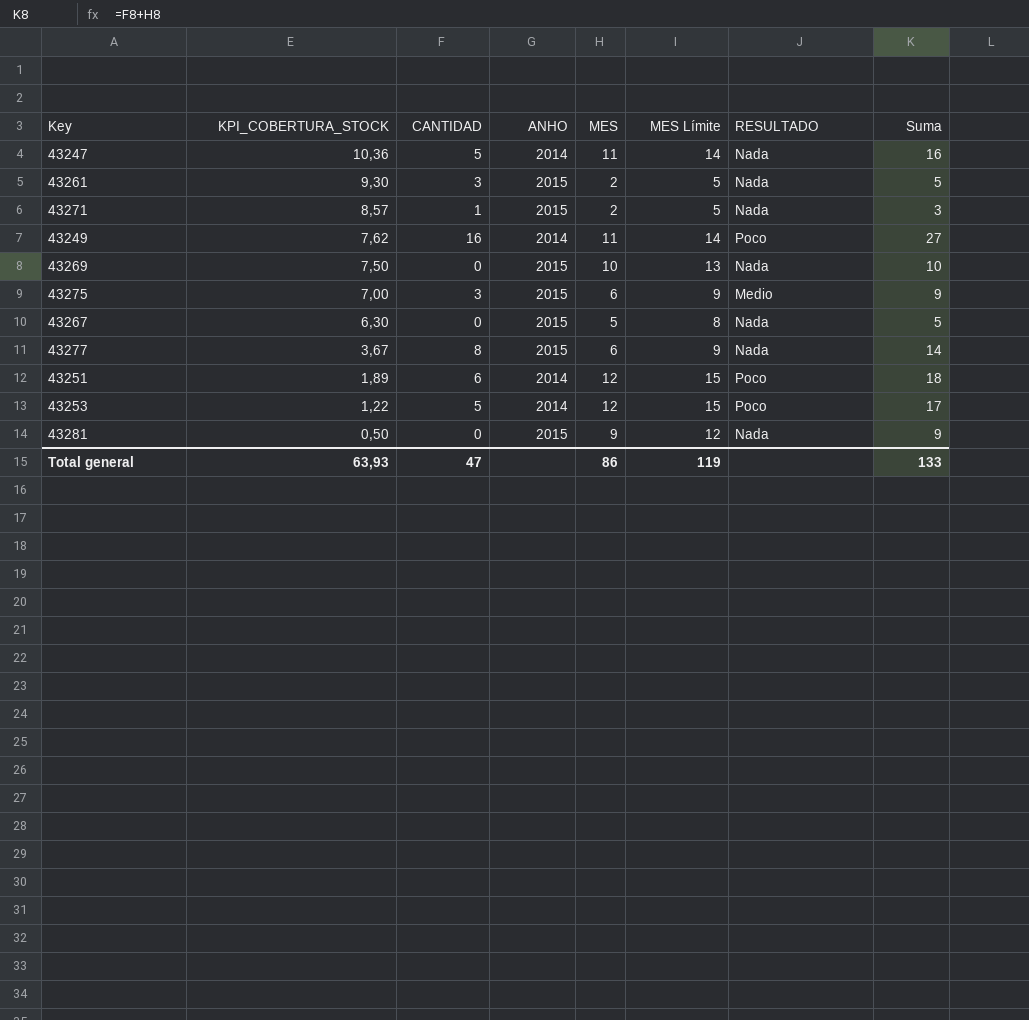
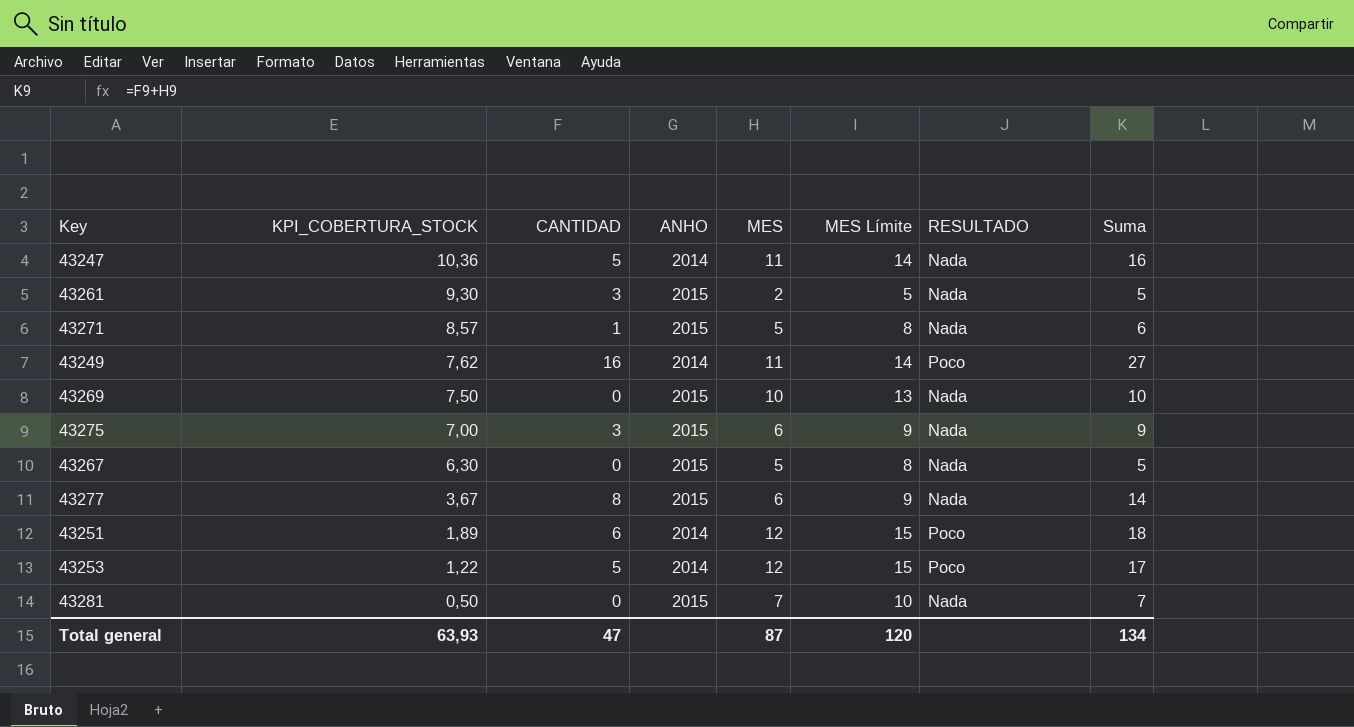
43271 | MES: 2 -> 5
43271 | MES Límite: 5 -> 8
43271 | Suma: 3 -> 6
43275 | RESULTADO: Medio -> Nada
43281 | MES: 9 -> 7
43281 | MES Límite: 12 -> 10
43281 | Suma: 9 -> 7
Total general | MES: 86 -> 87
Total general | MES Límite: 119 -> 120
Total general | Suma: 133 -> 134

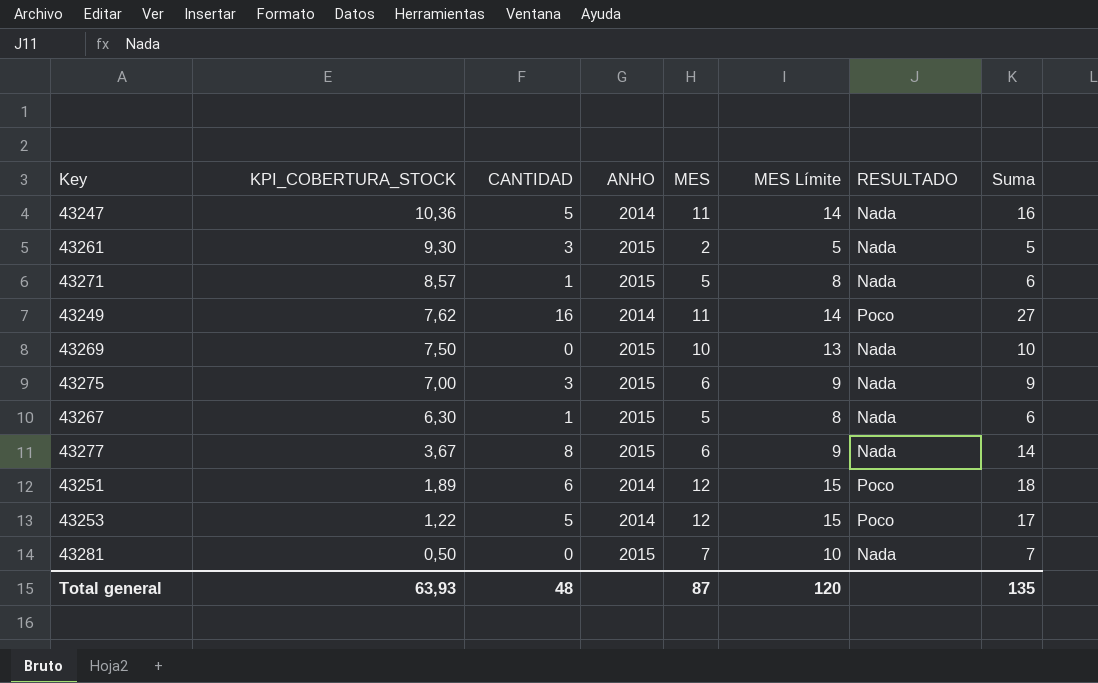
43267 | CANTIDAD: 0 -> 1
43267 | Suma: 5 -> 6
Total general | CANTIDAD: 47 -> 48
Total general | Suma: 134 -> 135

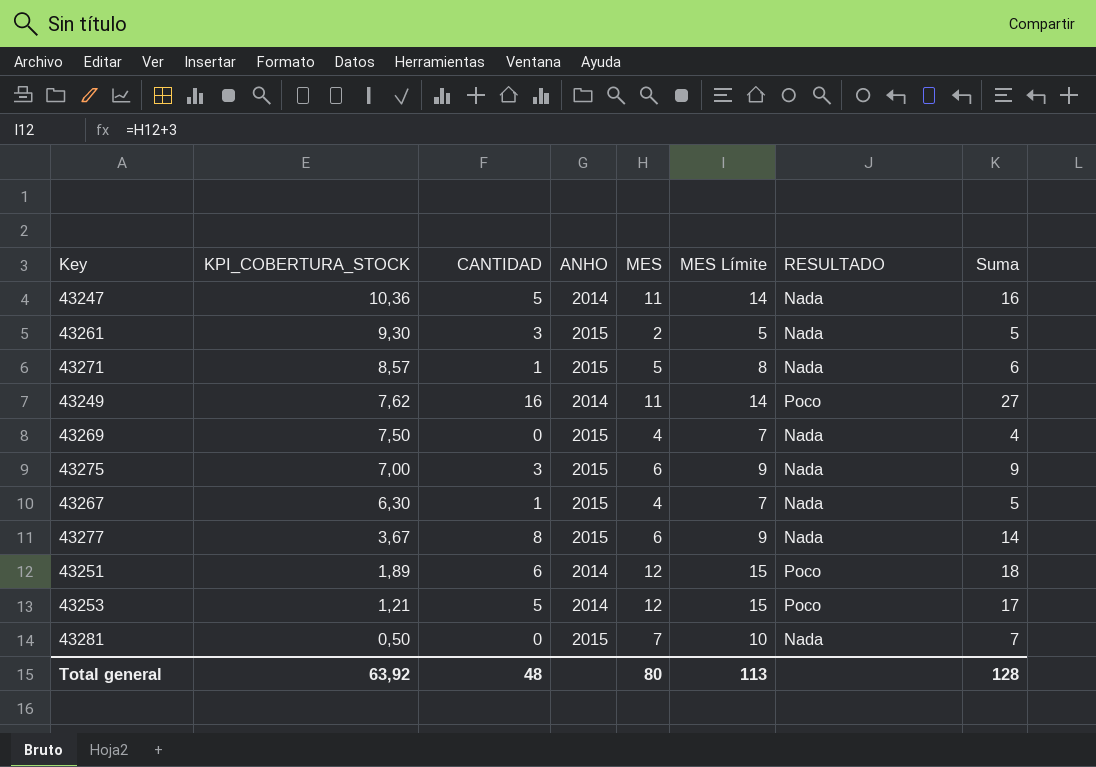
43269 | MES: 10 -> 4
43269 | MES Límite: 13 -> 7
43269 | Suma: 10 -> 4
43267 | MES: 5 -> 4
43267 | MES Límite: 8 -> 7
43267 | Suma: 6 -> 5
43253 | KPI_COBERTURA_STOCK: 1,22 -> 1,21
Total general | KPI_COBERTURA_STOCK: 63,93 -> 63,92
Total general | MES: 87 -> 80
Total general | MES Límite: 120 -> 113
Total general | Suma: 135 -> 128

